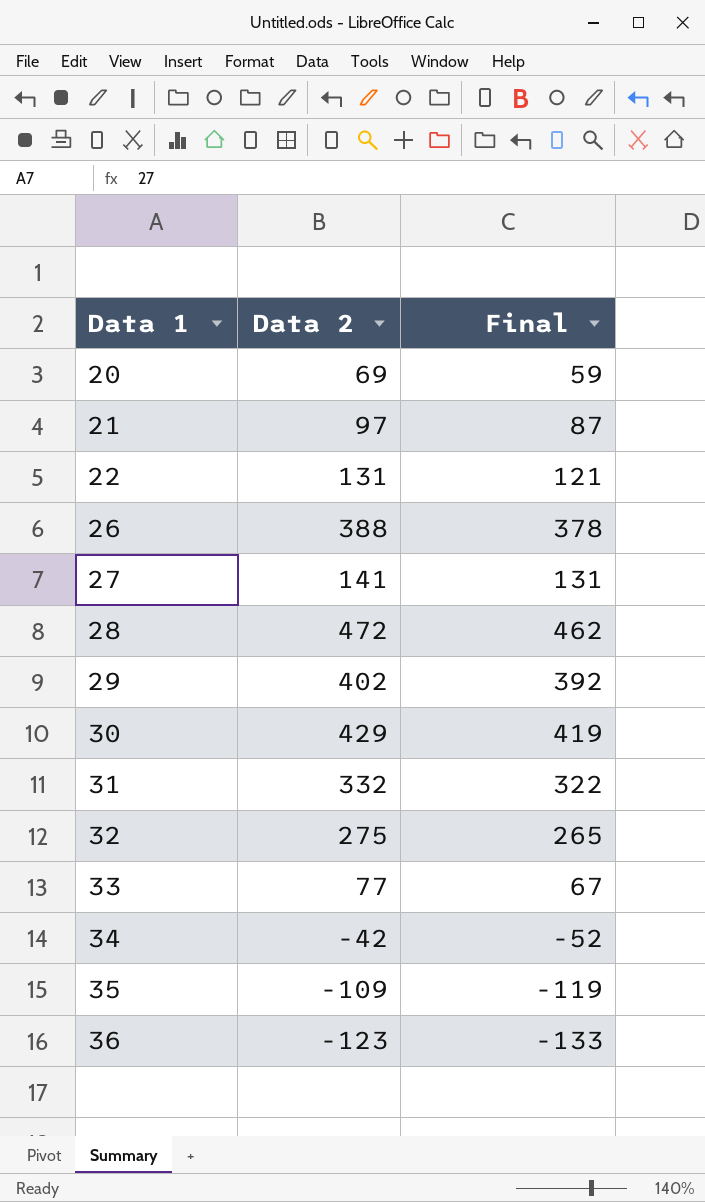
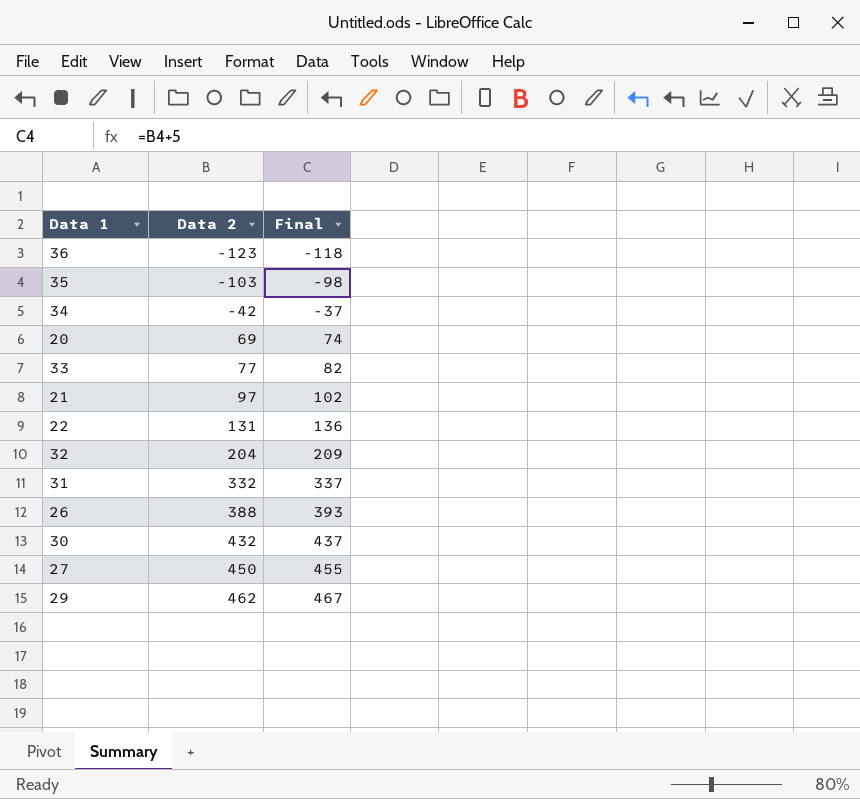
row order: Data 1 ascending -> Data 2 ascending
column Final | formula: [Data 2] - 10 -> [Data 2] + 5
row 28: 472 | 462 -> none
35 | Data 2: -109 -> -103
32 | Data 2: 275 -> 204
30 | Data 2: 429 -> 432
27 | Data 2: 141 -> 450
29 | Data 2: 402 -> 462

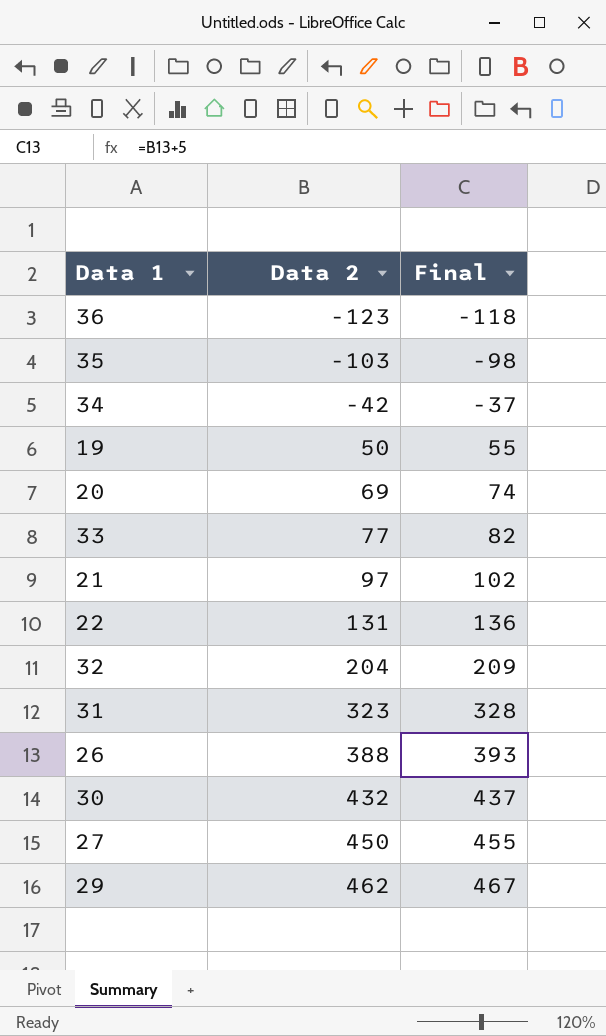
row 19: none -> 50 | 55
31 | Data 2: 332 -> 323
31 | Final: 337 -> 328

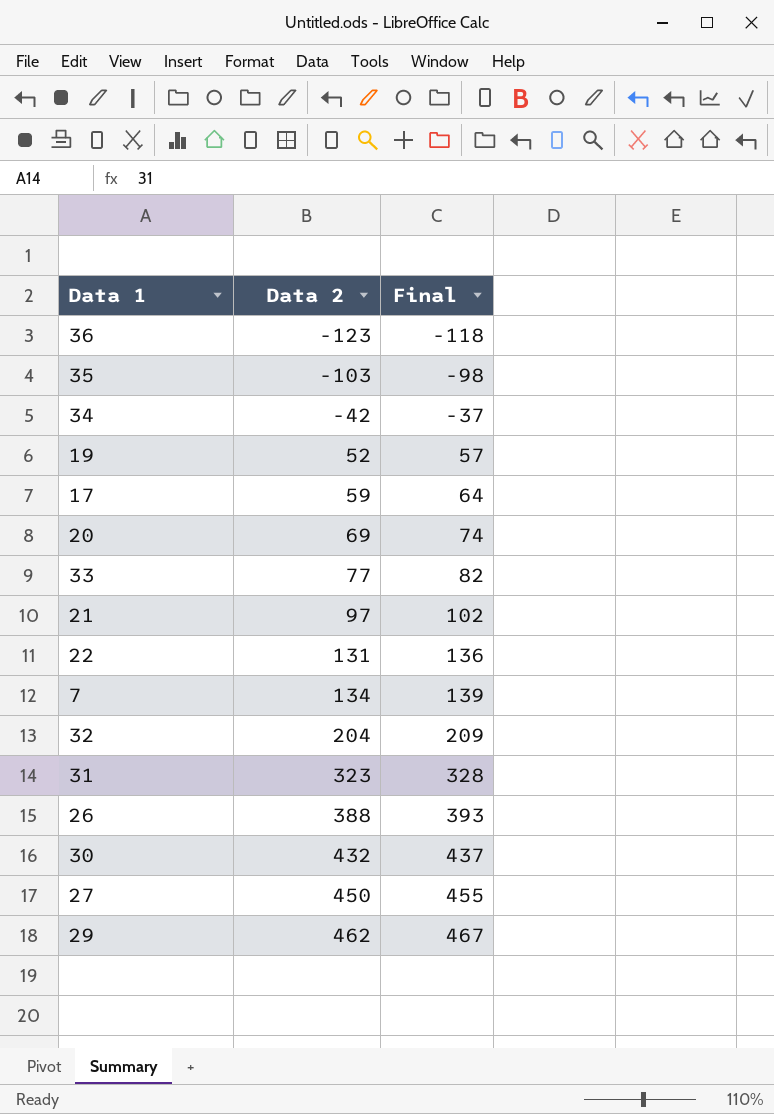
19 | Data 2: 50 -> 52
19 | Final: 55 -> 57
row 17: none -> 59 | 64
row 7: none -> 134 | 139

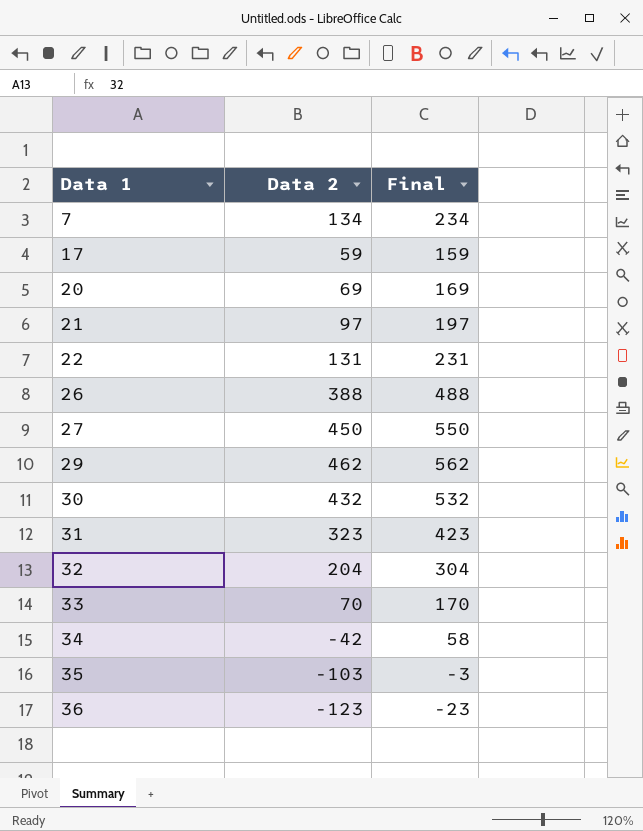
row order: Data 2 ascending -> Data 1 ascending
column Final | formula: [Data 2] + 5 -> [Data 2] + 100
row 19: 52 | 57 -> none
33 | Data 2: 77 -> 70

